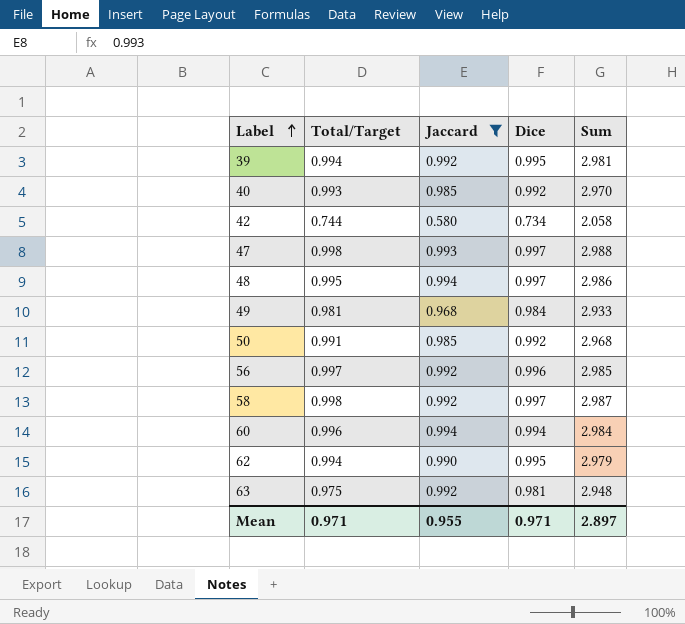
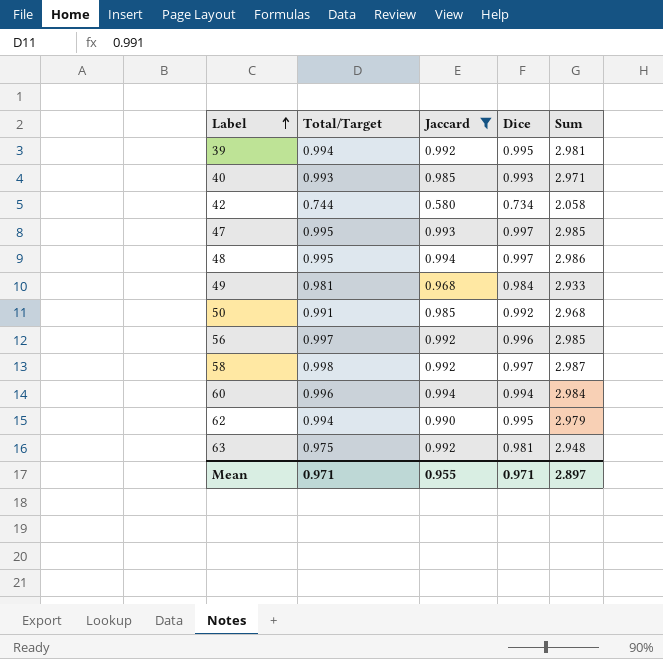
40 | Dice: 0.992 -> 0.993
40 | Sum: 2.970 -> 2.971
47 | Total/Target: 0.998 -> 0.995
47 | Sum: 2.988 -> 2.985

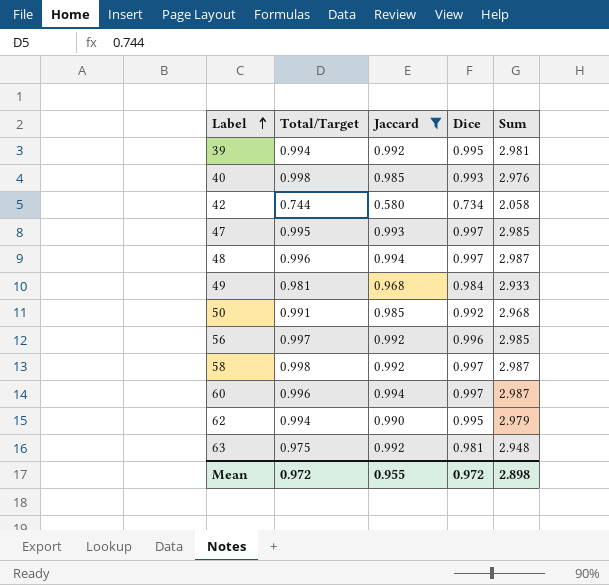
40 | Total/Target: 0.993 -> 0.998
40 | Sum: 2.971 -> 2.976
48 | Total/Target: 0.995 -> 0.996
48 | Sum: 2.986 -> 2.987
60 | Dice: 0.994 -> 0.997
60 | Sum: 2.984 -> 2.987
Mean | Total/Target: 0.971 -> 0.972
Mean | Dice: 0.971 -> 0.972
Mean | Sum: 2.897 -> 2.898

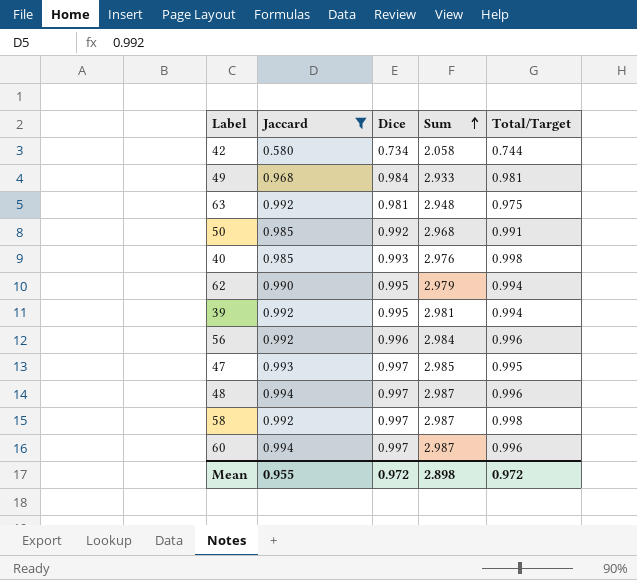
row order: Label ascending -> Sum ascending
column Total/Target | position: 2 -> 5
56 | Sum: 2.985 -> 2.984
56 | Total/Target: 0.997 -> 0.996

